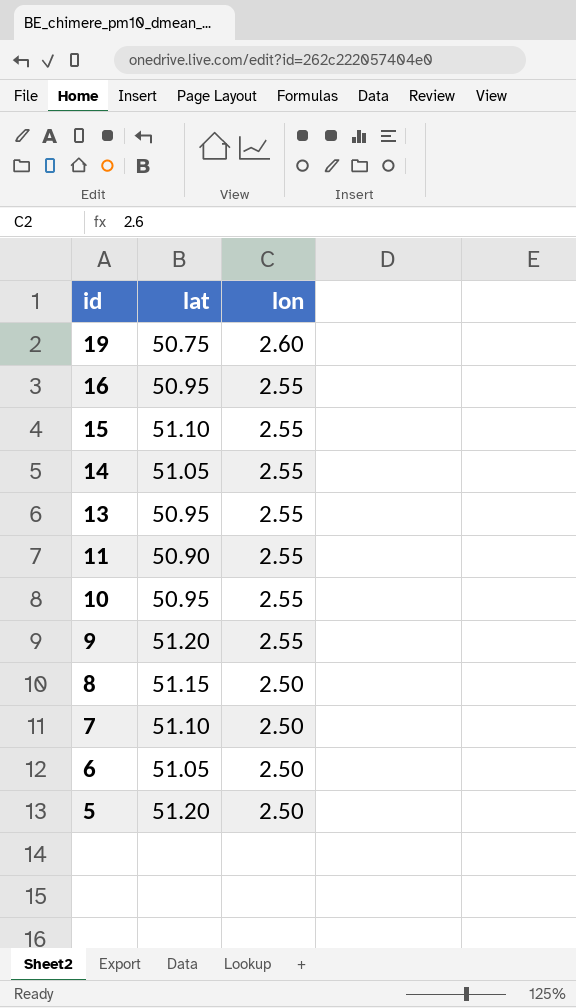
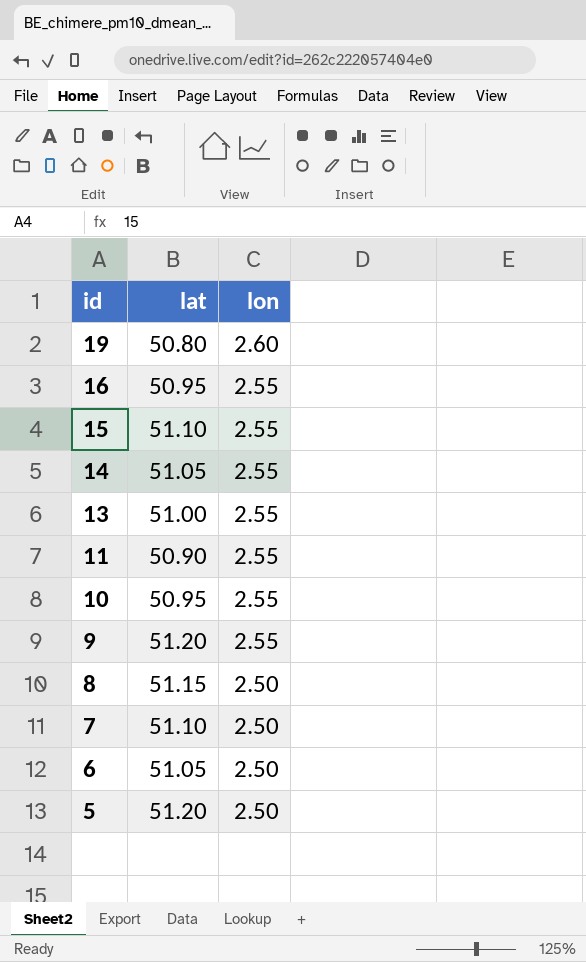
19 | lat: 50.75 -> 50.80
13 | lat: 50.95 -> 51.00

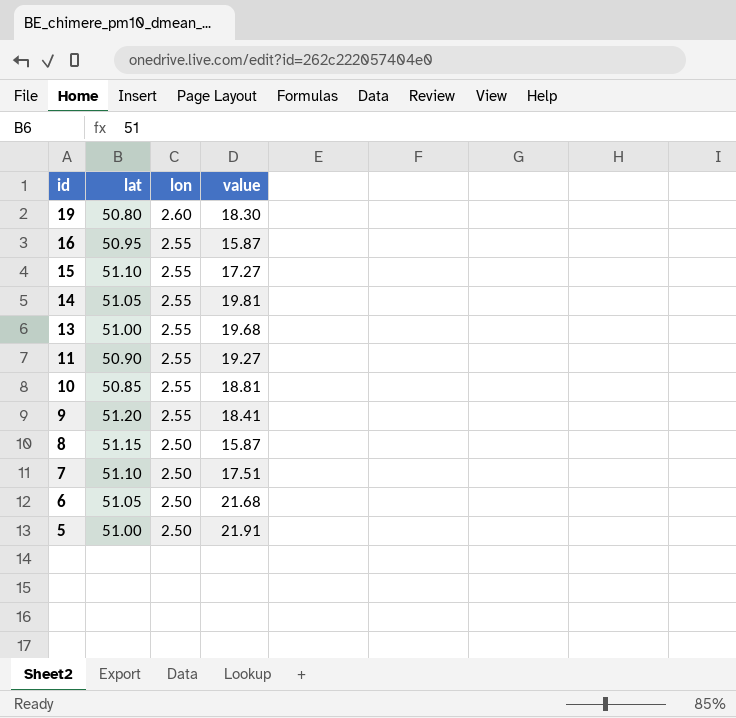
column value | position: none -> 4
10 | lat: 50.95 -> 50.85
5 | lat: 51.20 -> 51.00

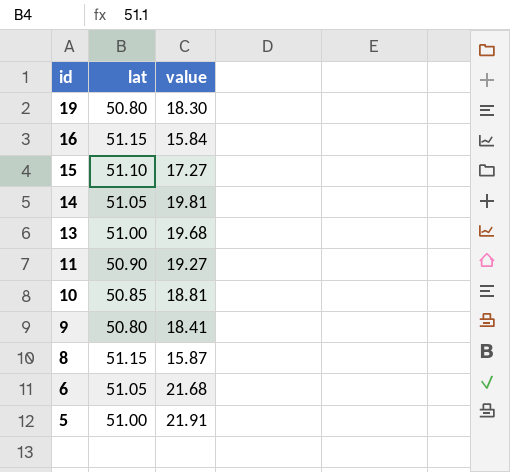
column lon | position: 3 -> none
row 7: 51.10 | 2.50 | 17.51 -> none
16 | lat: 50.95 -> 51.15
16 | value: 15.87 -> 15.84
9 | lat: 51.20 -> 50.80

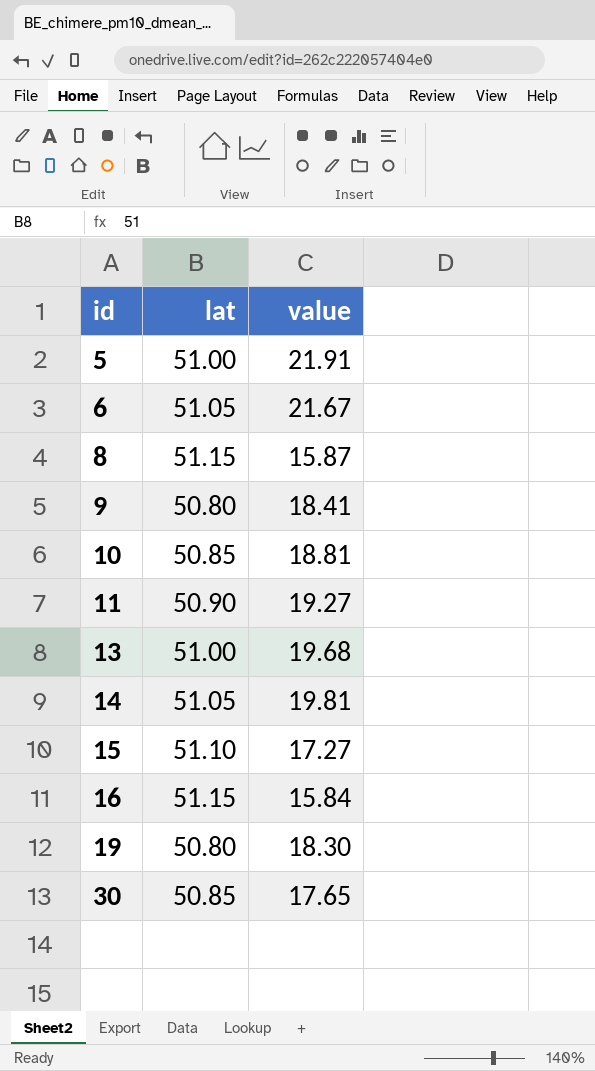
row order: id descending -> id ascending
6 | value: 21.68 -> 21.67
row 30: none -> 50.85 | 17.65

